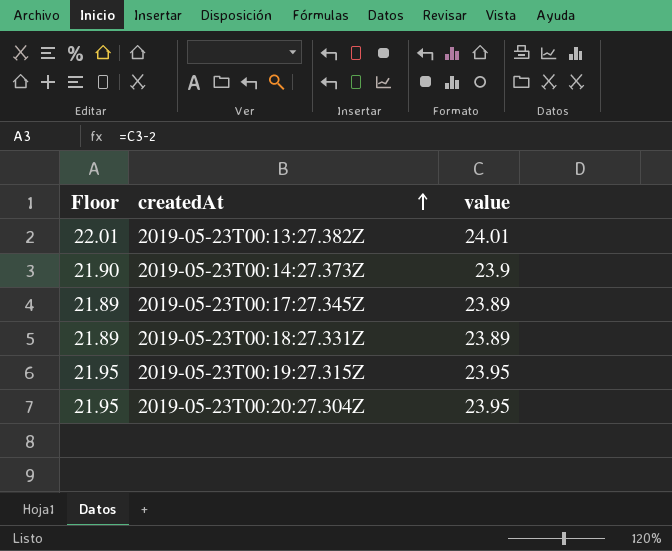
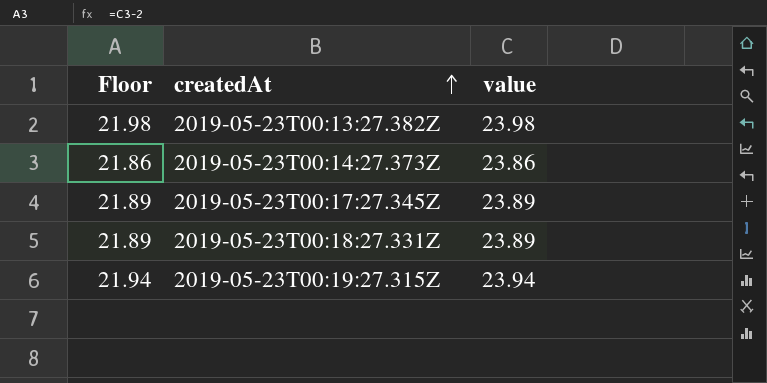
row 2019-05-23T00:20:27.304Z: 21.95 | 23.95 -> none
2019-05-23T00:13:27.382Z | Floor: 22.01 -> 21.98
2019-05-23T00:13:27.382Z | value: 24.01 -> 23.98
2019-05-23T00:14:27.373Z | Floor: 21.90 -> 21.86
2019-05-23T00:14:27.373Z | value: 23.9 -> 23.86
2019-05-23T00:19:27.315Z | Floor: 21.95 -> 21.94
2019-05-23T00:19:27.315Z | value: 23.95 -> 23.94

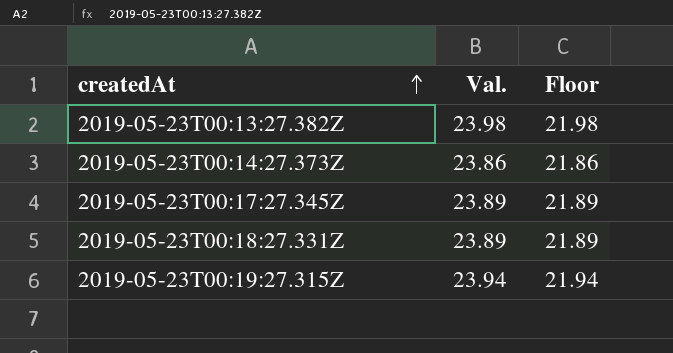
column name: value -> Val.
column Floor | position: 1 -> 3

